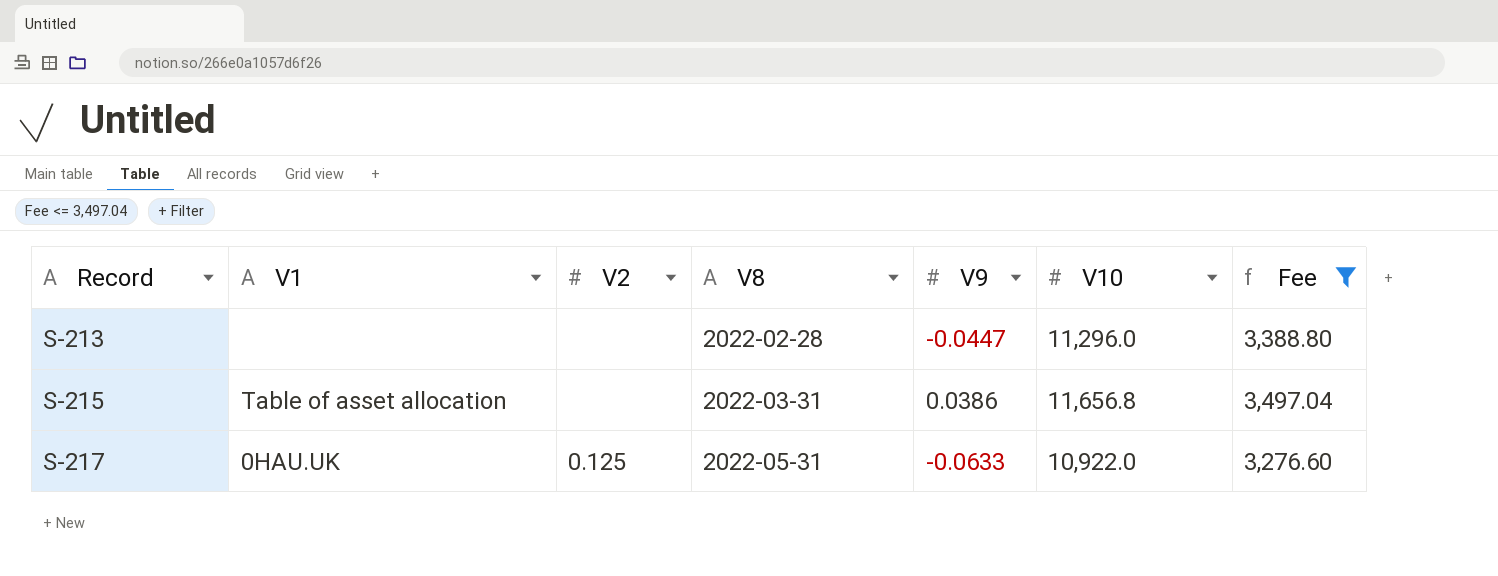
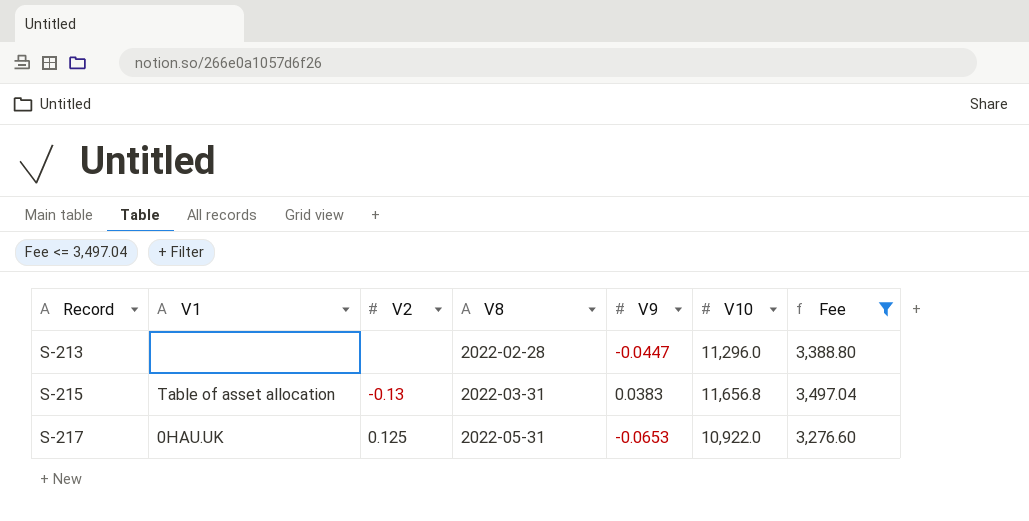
S-215 | V2: none -> -0.13
S-215 | V9: 0.0386 -> 0.0383
S-217 | V9: -0.0633 -> -0.0653

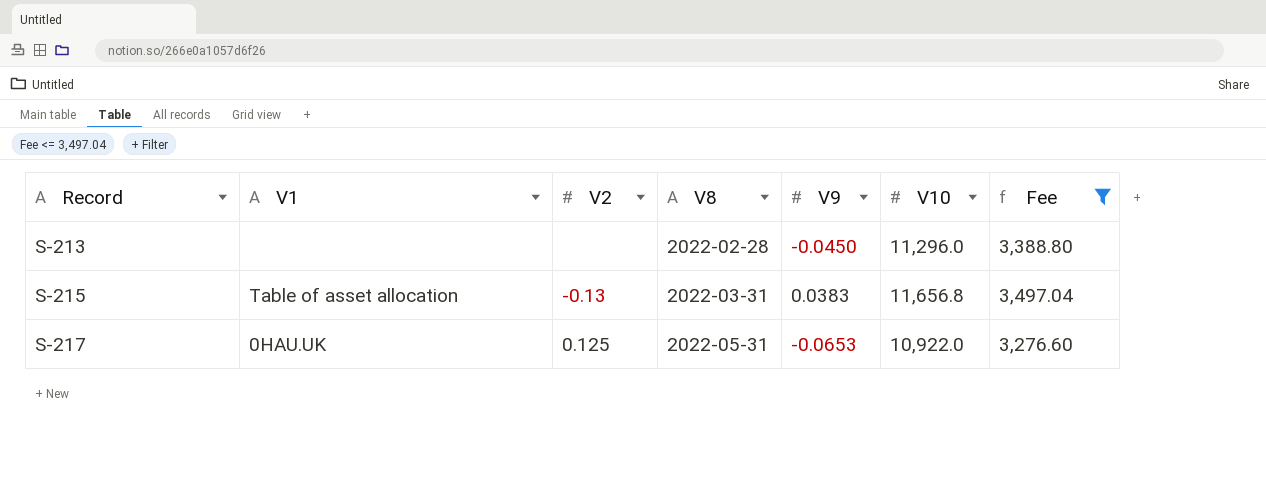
S-213 | V9: -0.0447 -> -0.0450

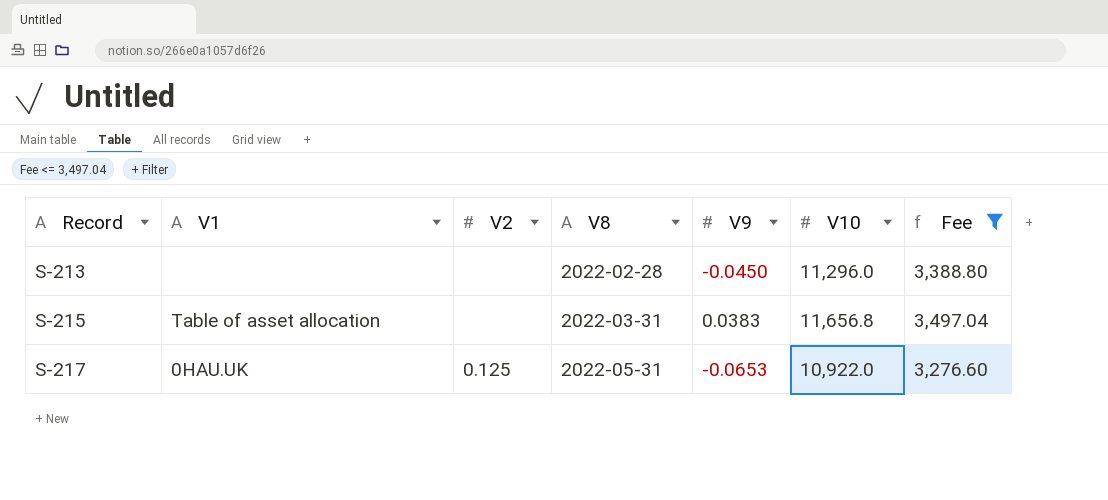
S-215 | V2: -0.13 -> none

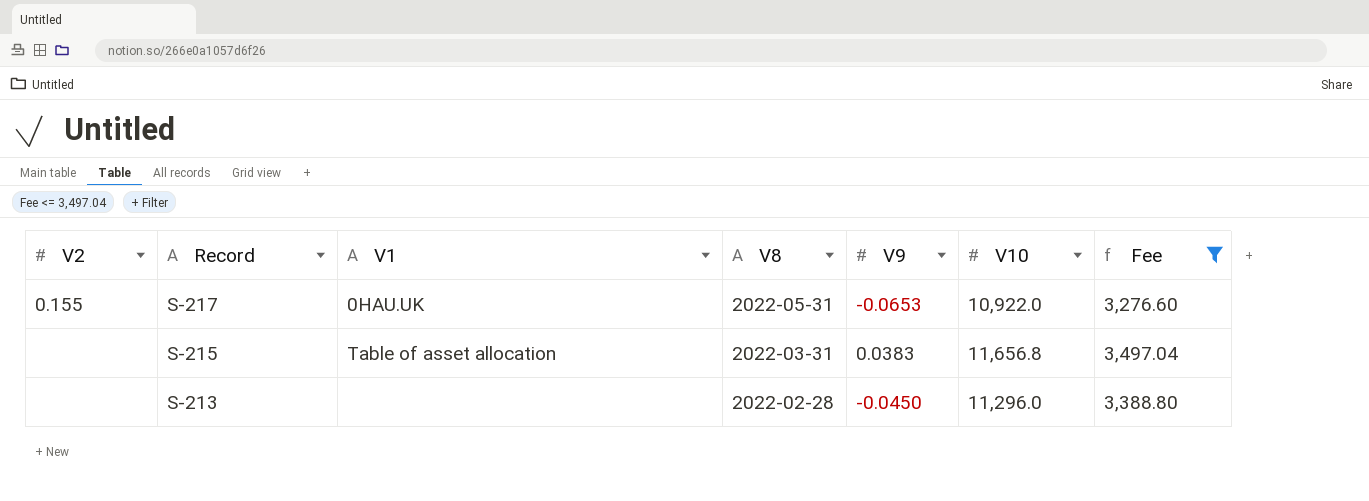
row order: Record ascending -> Record descending
column V2 | position: 3 -> 1
S-217 | V2: 0.125 -> 0.155

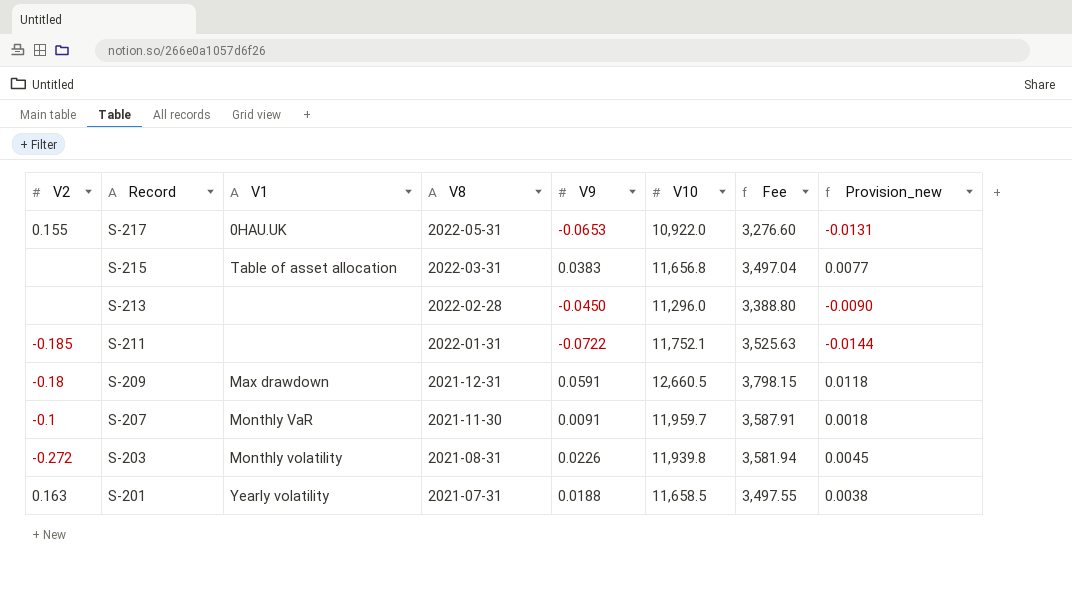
filter: Fee <= 3,497.04 -> none
column Provision_new | formula: none -> [V9] * 0.2

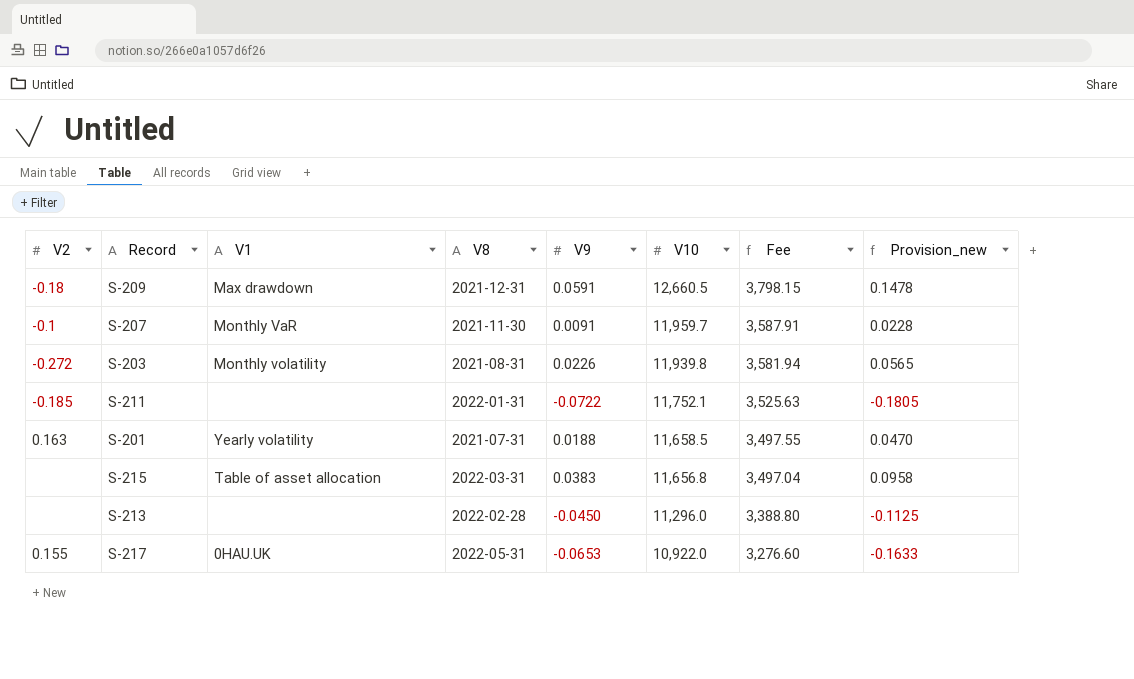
row order: Record descending -> V10 descending
column Provision_new | formula: [V9] * 0.2 -> [V9] * 2.5

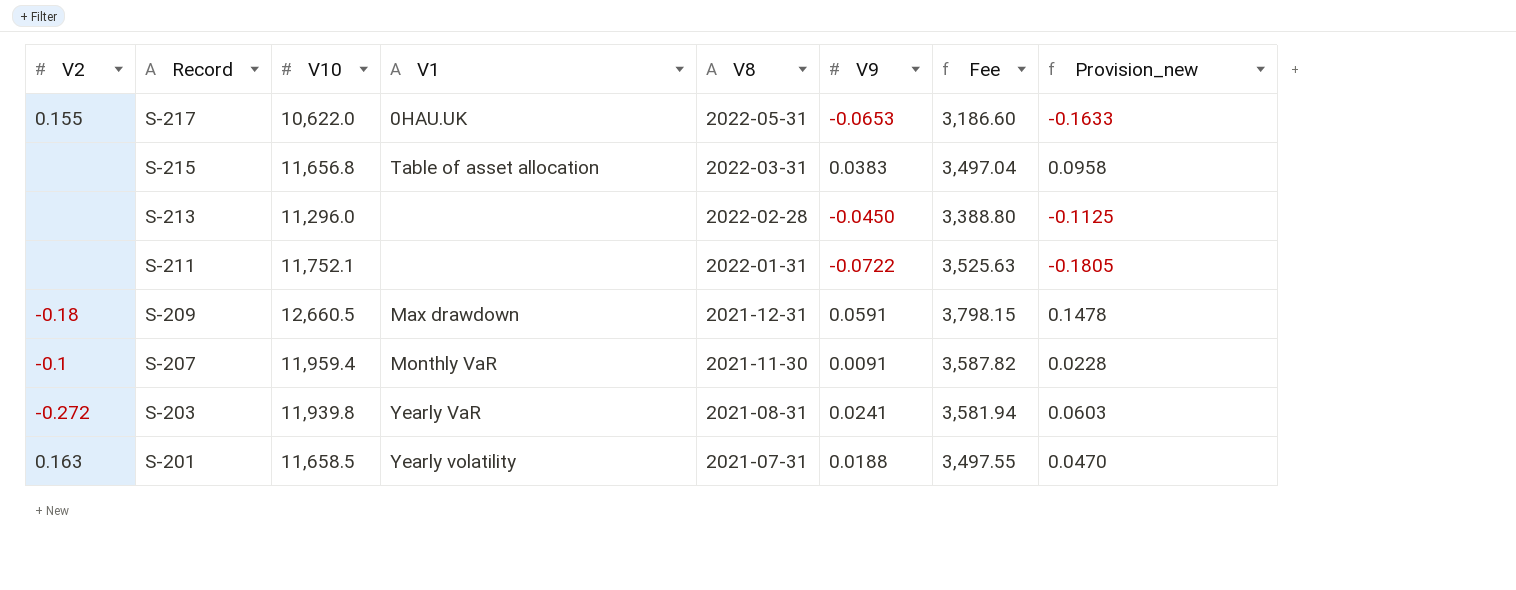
row order: V10 descending -> Record descending
column V10 | position: 6 -> 3
S-217 | V10: 10,922.0 -> 10,622.0
S-217 | Fee: 3,276.60 -> 3,186.60
S-211 | V2: -0.185 -> none
S-207 | V10: 11,959.7 -> 11,959.4
S-207 | Fee: 3,587.91 -> 3,587.82
S-203 | V1: Monthly volatility -> Yearly VaR
S-203 | V9: 0.0226 -> 0.0241
S-203 | Provision_new: 0.0565 -> 0.0603

